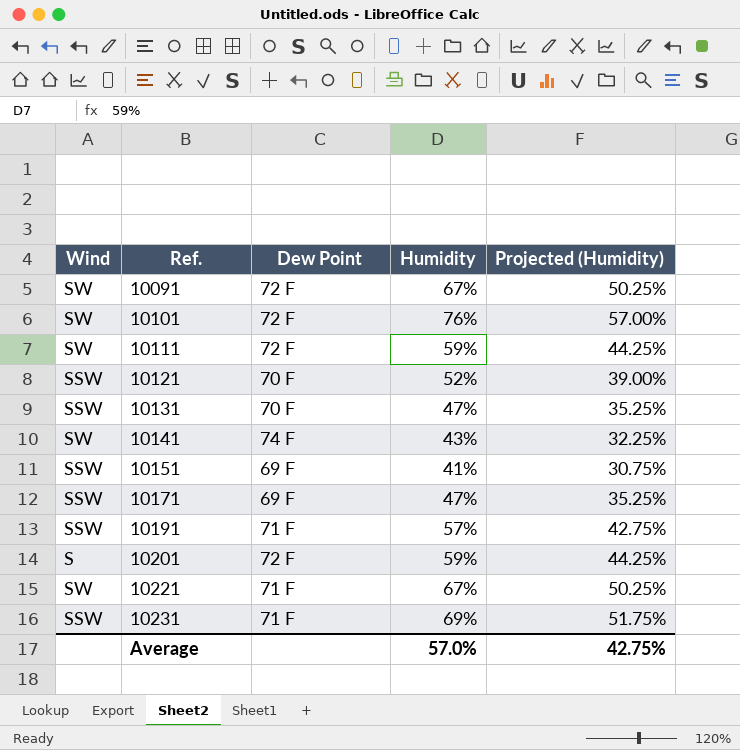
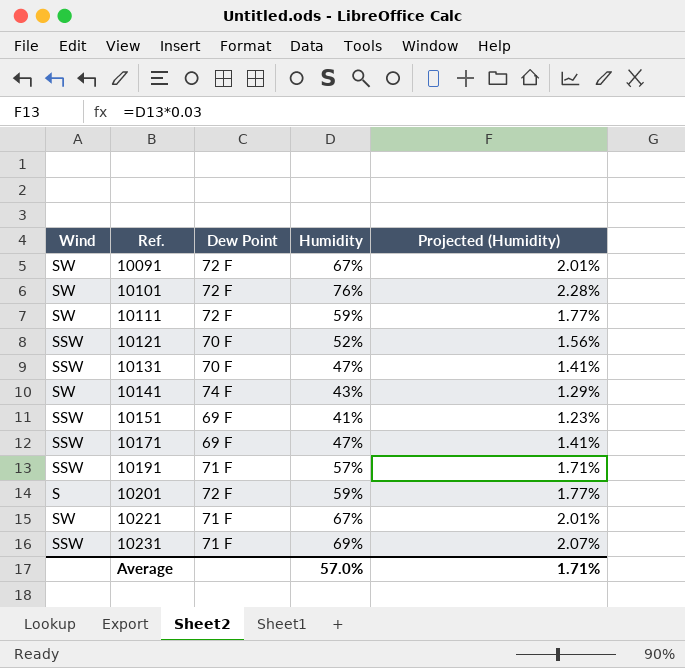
column Projected (Humidity) | formula: [Humidity] * 0.75 -> [Humidity] * 0.03
Average | Projected (Humidity): 42.75% -> 1.71%

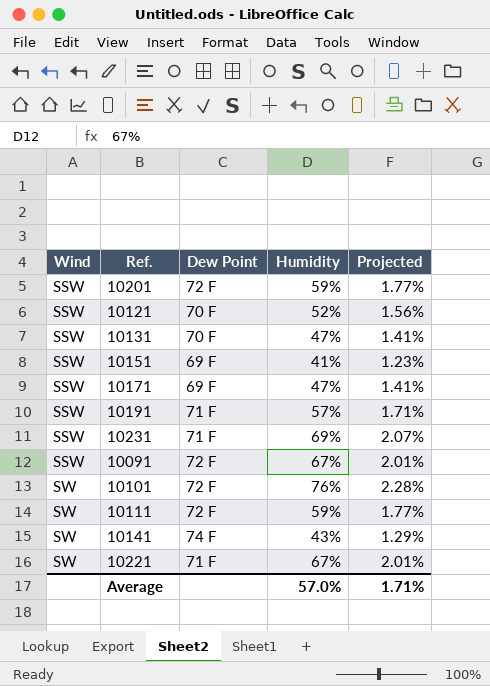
row order: Ref. ascending -> Wind ascending
column name: Projected (Humidity) -> Projected
10201 | Wind: S -> SSW
10091 | Wind: SW -> SSW

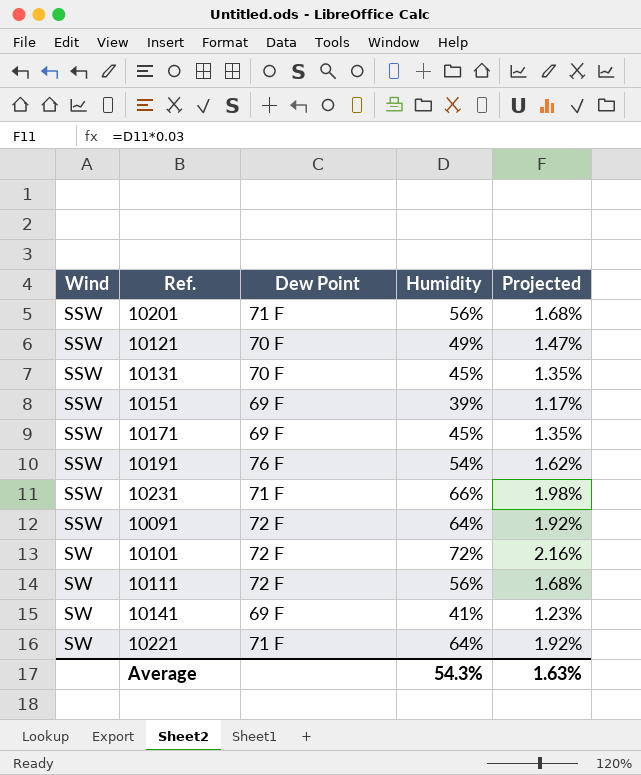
10201 | Dew Point: 72 F -> 71 F
10201 | Humidity: 59% -> 56%
10201 | Projected: 1.77% -> 1.68%
10121 | Humidity: 52% -> 49%
10121 | Projected: 1.56% -> 1.47%
10131 | Humidity: 47% -> 45%
10131 | Projected: 1.41% -> 1.35%
10151 | Humidity: 41% -> 39%
10151 | Projected: 1.23% -> 1.17%
10171 | Humidity: 47% -> 45%
10171 | Projected: 1.41% -> 1.35%
10191 | Dew Point: 71 F -> 76 F
10191 | Humidity: 57% -> 54%
10191 | Projected: 1.71% -> 1.62%
10231 | Humidity: 69% -> 66%
10231 | Projected: 2.07% -> 1.98%
10091 | Humidity: 67% -> 64%
10091 | Projected: 2.01% -> 1.92%
10101 | Humidity: 76% -> 72%
10101 | Projected: 2.28% -> 2.16%
10111 | Humidity: 59% -> 56%
10111 | Projected: 1.77% -> 1.68%
10141 | Dew Point: 74 F -> 69 F
10141 | Humidity: 43% -> 41%
10141 | Projected: 1.29% -> 1.23%
10221 | Humidity: 67% -> 64%
10221 | Projected: 2.01% -> 1.92%
Average | Humidity: 57.0% -> 54.3%
Average | Projected: 1.71% -> 1.63%

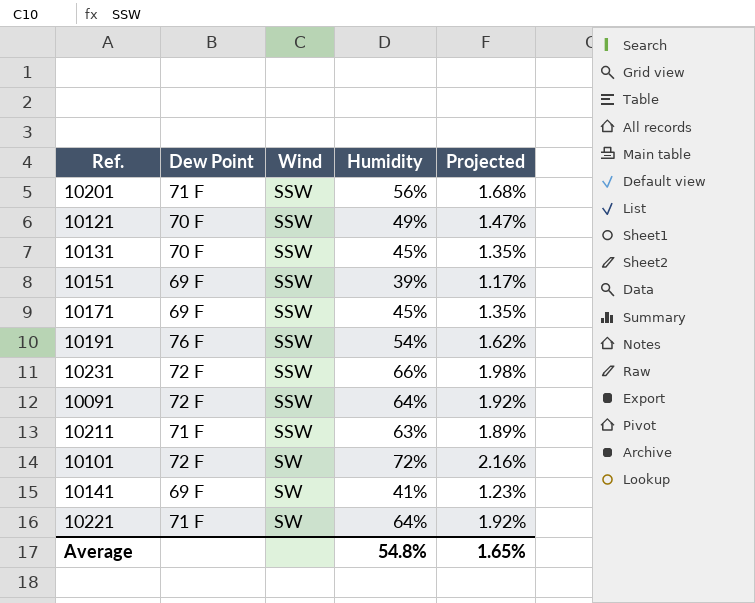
column Wind | position: 1 -> 3
row 10111: SW | 72 F | 56% | 1.68% -> none
10231 | Dew Point: 71 F -> 72 F
row 10211: none -> 71 F | SSW | 63% | 1.89%
Average | Humidity: 54.3% -> 54.8%
Average | Projected: 1.63% -> 1.65%

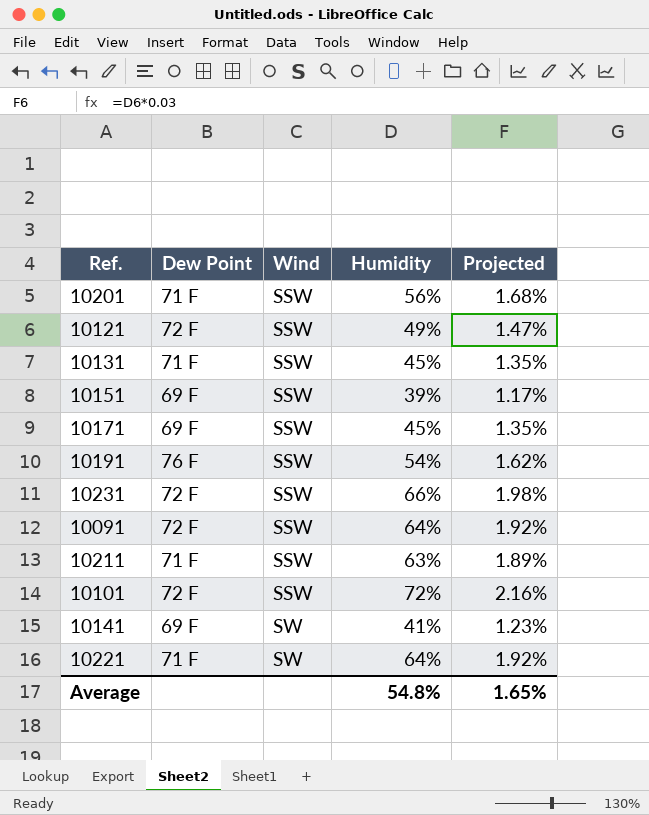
10121 | Dew Point: 70 F -> 72 F
10131 | Dew Point: 70 F -> 71 F
10101 | Wind: SW -> SSW

